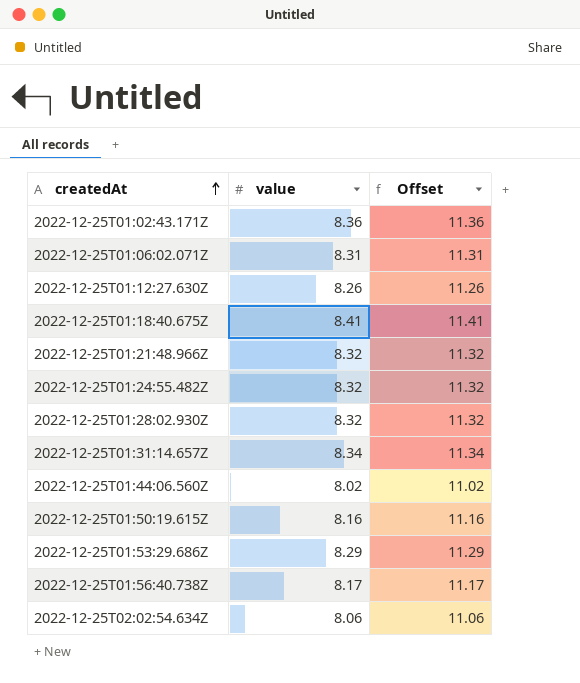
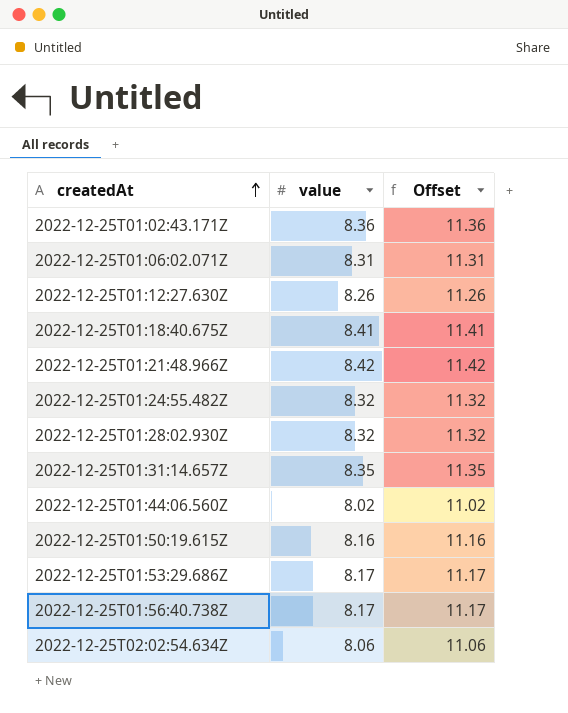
2022-12-25T01:21:48.966Z | value: 8.32 -> 8.42
2022-12-25T01:21:48.966Z | Offset: 11.32 -> 11.42
2022-12-25T01:31:14.657Z | value: 8.34 -> 8.35
2022-12-25T01:31:14.657Z | Offset: 11.34 -> 11.35
2022-12-25T01:53:29.686Z | value: 8.29 -> 8.17
2022-12-25T01:53:29.686Z | Offset: 11.29 -> 11.17

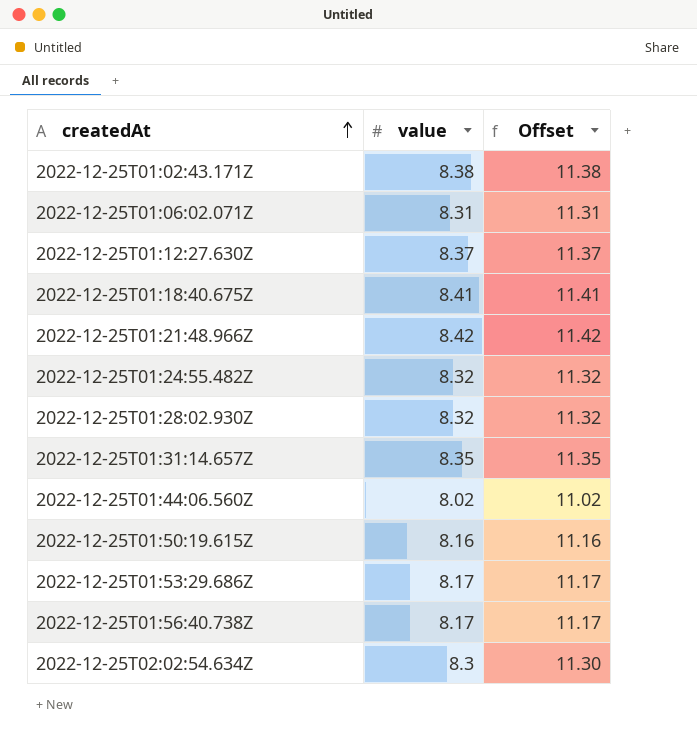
2022-12-25T01:02:43.171Z | value: 8.36 -> 8.38
2022-12-25T01:02:43.171Z | Offset: 11.36 -> 11.38
2022-12-25T01:12:27.630Z | value: 8.26 -> 8.37
2022-12-25T01:12:27.630Z | Offset: 11.26 -> 11.37
2022-12-25T02:02:54.634Z | value: 8.06 -> 8.3
2022-12-25T02:02:54.634Z | Offset: 11.06 -> 11.30

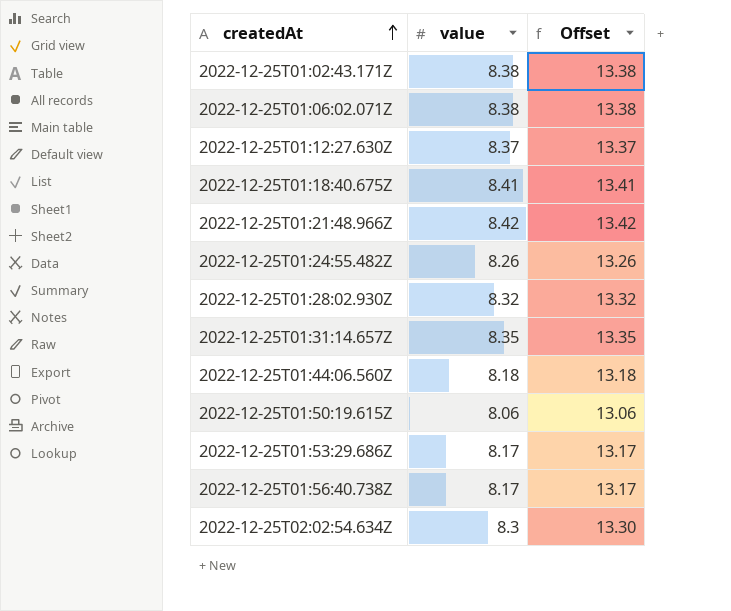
column Offset | formula: [value] + 3 -> [value] + 5
2022-12-25T01:06:02.071Z | value: 8.31 -> 8.38
2022-12-25T01:24:55.482Z | value: 8.32 -> 8.26
2022-12-25T01:44:06.560Z | value: 8.02 -> 8.18
2022-12-25T01:50:19.615Z | value: 8.16 -> 8.06

